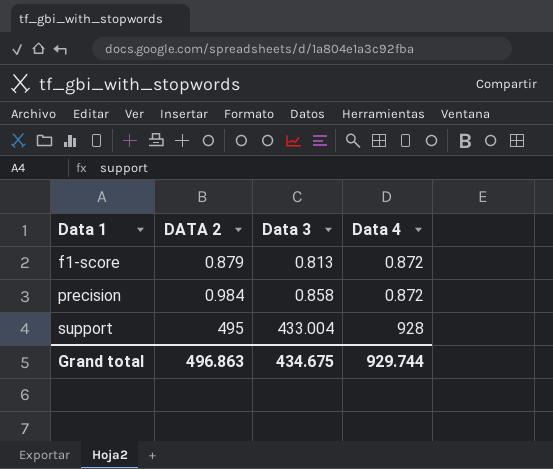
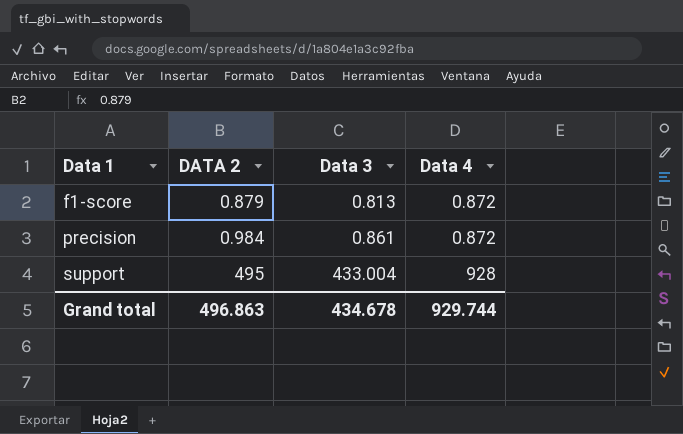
precision | Data 3: 0.858 -> 0.861
Grand total | Data 3: 434.675 -> 434.678

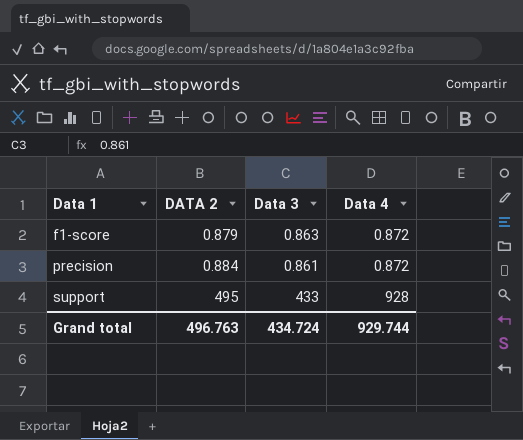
f1-score | Data 3: 0.813 -> 0.863
precision | DATA 2: 0.984 -> 0.884
support | Data 3: 433.004 -> 433
Grand total | DATA 2: 496.863 -> 496.763
Grand total | Data 3: 434.678 -> 434.724

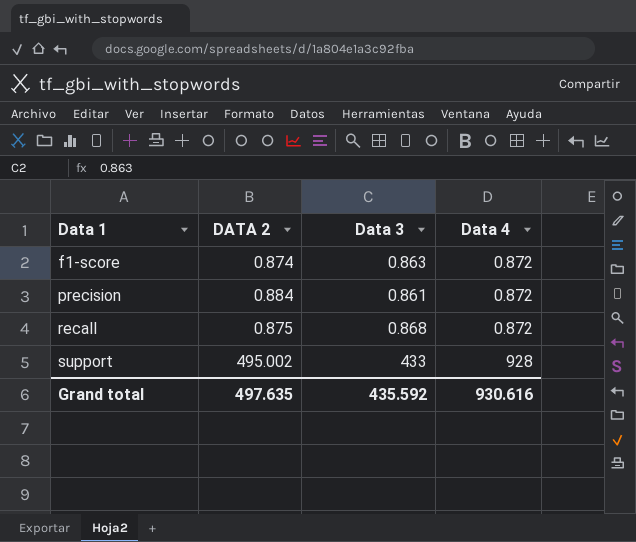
f1-score | DATA 2: 0.879 -> 0.874
row recall: none -> 0.875 | 0.868 | 0.872
support | DATA 2: 495 -> 495.002
Grand total | DATA 2: 496.763 -> 497.635
Grand total | Data 3: 434.724 -> 435.592
Grand total | Data 4: 929.744 -> 930.616

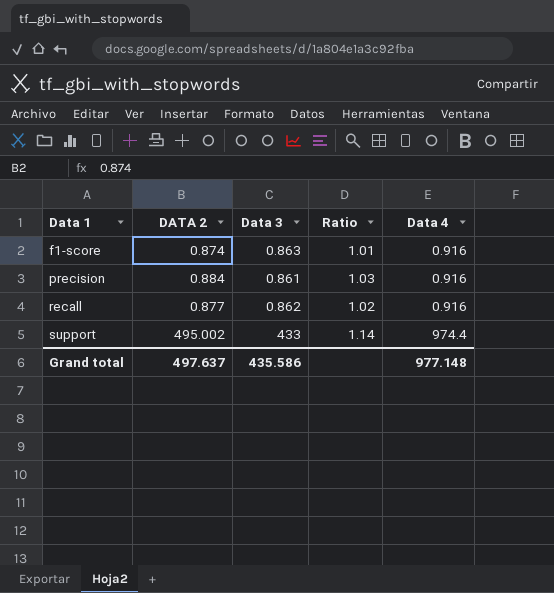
column Ratio | formula: none -> [DATA 2] / [Data 3]
f1-score | Data 4: 0.872 -> 0.916
precision | Data 4: 0.872 -> 0.916
recall | DATA 2: 0.875 -> 0.877
recall | Data 3: 0.868 -> 0.862
recall | Data 4: 0.872 -> 0.916
support | Data 4: 928 -> 974.4
Grand total | DATA 2: 497.635 -> 497.637
Grand total | Data 3: 435.592 -> 435.586
Grand total | Data 4: 930.616 -> 977.148

